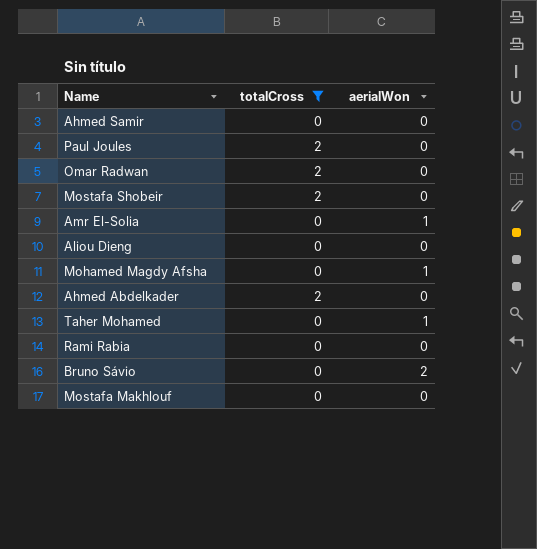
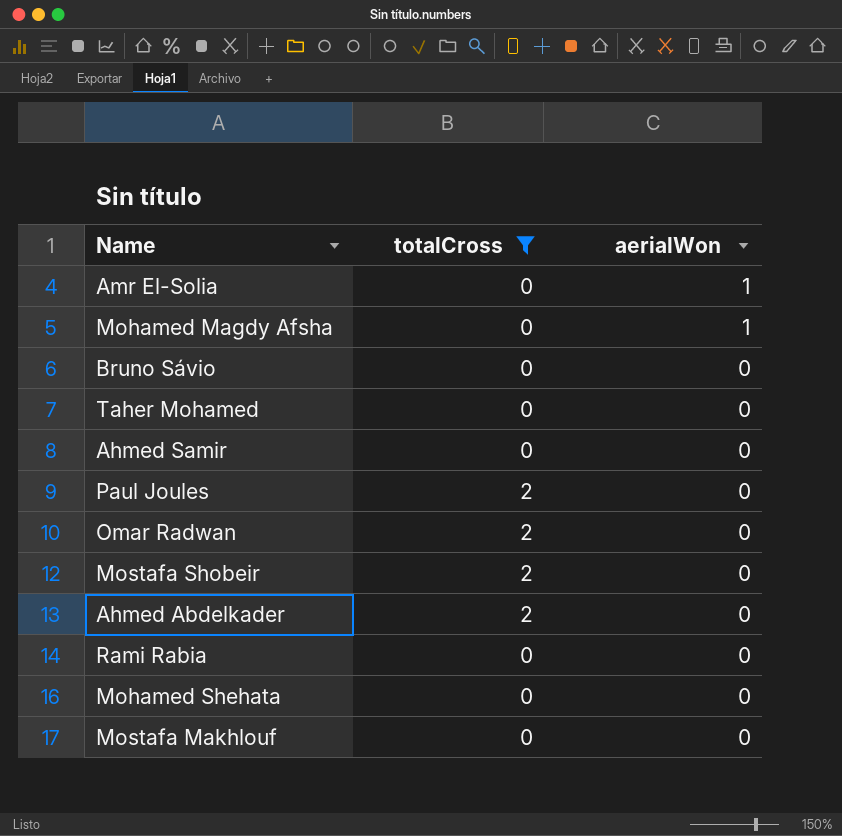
row order: none -> aerialWon descending
row Aliou Dieng: 0 | 0 -> none
Bruno Sávio | aerialWon: 2 -> 0
Taher Mohamed | aerialWon: 1 -> 0
row Mohamed Shehata: none -> 0 | 0

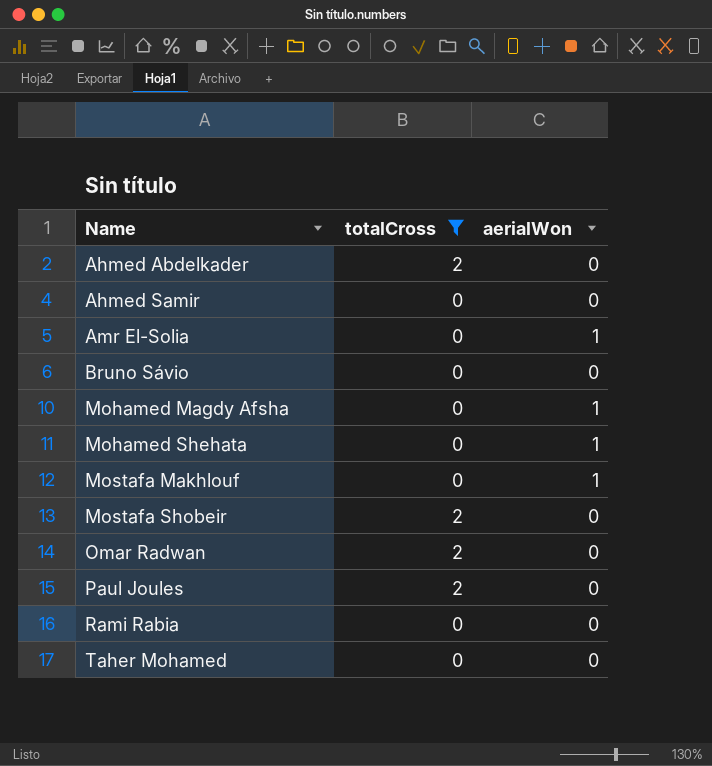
row order: aerialWon descending -> Name ascending
Mohamed Shehata | aerialWon: 0 -> 1
Mostafa Makhlouf | aerialWon: 0 -> 1

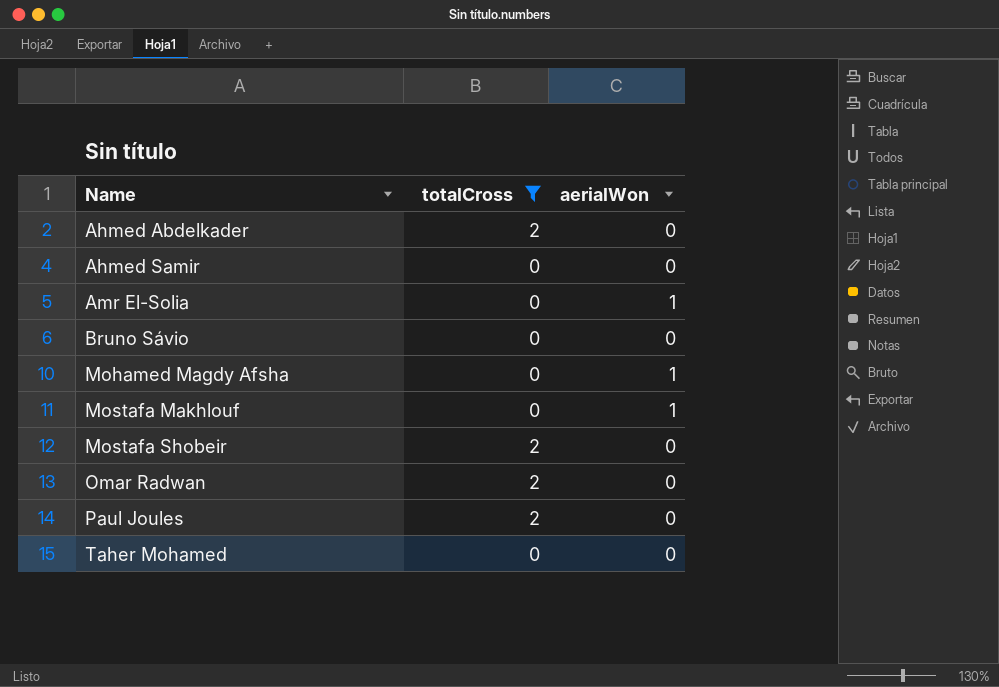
row Mohamed Shehata: 0 | 1 -> none
row Rami Rabia: 0 | 0 -> none

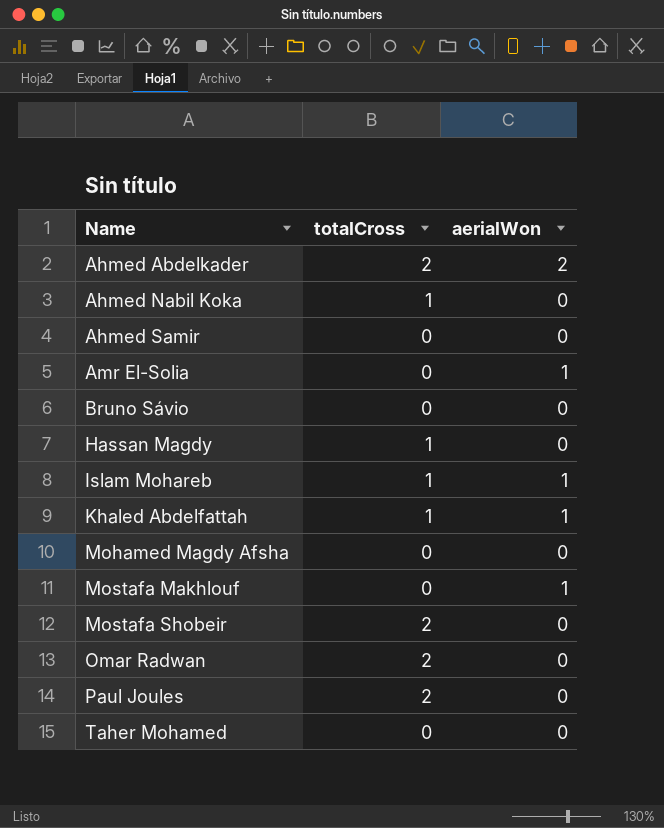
filter: totalCross != 1 -> none
Ahmed Abdelkader | aerialWon: 0 -> 2
Mohamed Magdy Afsha | aerialWon: 1 -> 0

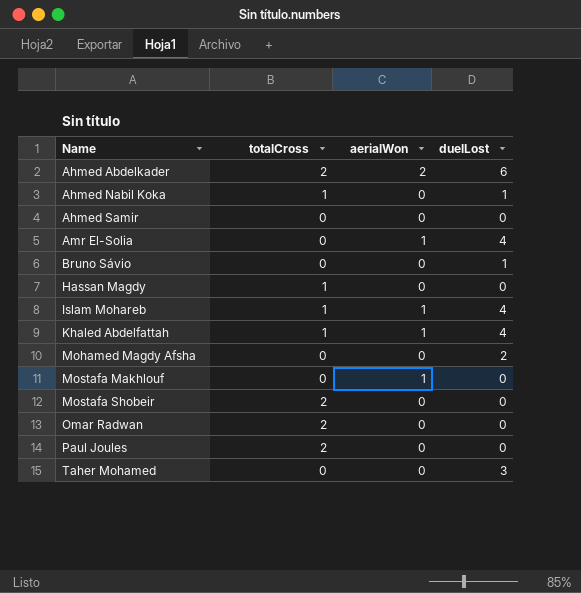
column duelLost | position: none -> 4

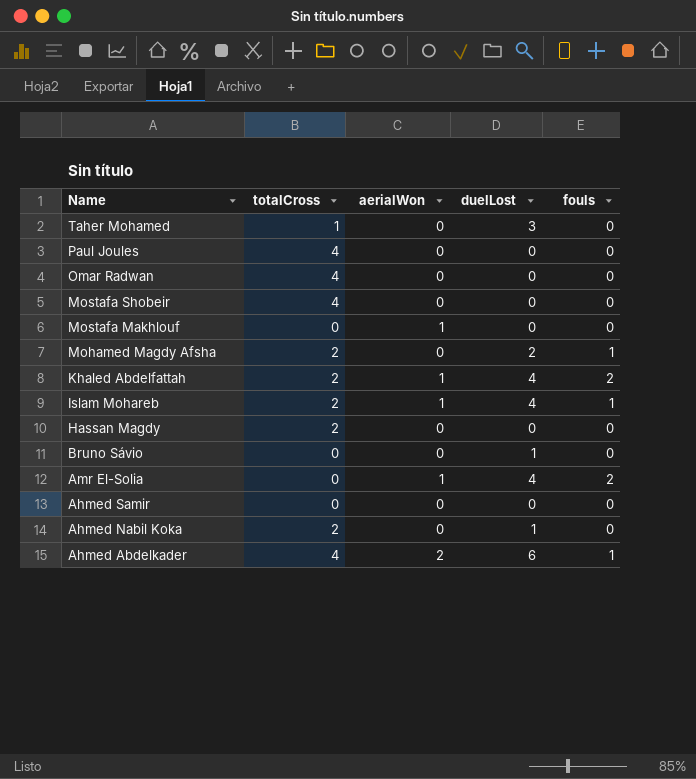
row order: Name ascending -> Name descending
column fouls | position: none -> 5
Taher Mohamed | totalCross: 0 -> 1
Paul Joules | totalCross: 2 -> 4
Omar Radwan | totalCross: 2 -> 4
Mostafa Shobeir | totalCross: 2 -> 4
Mohamed Magdy Afsha | totalCross: 0 -> 2
Khaled Abdelfattah | totalCross: 1 -> 2
Islam Mohareb | totalCross: 1 -> 2
Hassan Magdy | totalCross: 1 -> 2
Ahmed Nabil Koka | totalCross: 1 -> 2
Ahmed Abdelkader | totalCross: 2 -> 4

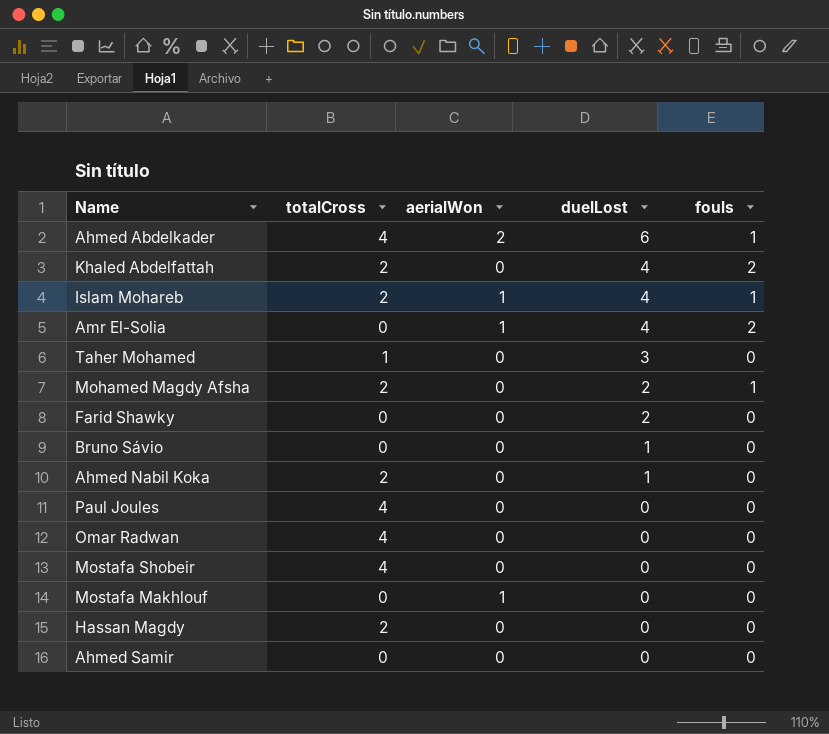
row order: Name descending -> duelLost descending
Khaled Abdelfattah | aerialWon: 1 -> 0
row Farid Shawky: none -> 0 | 0 | 2 | 0

